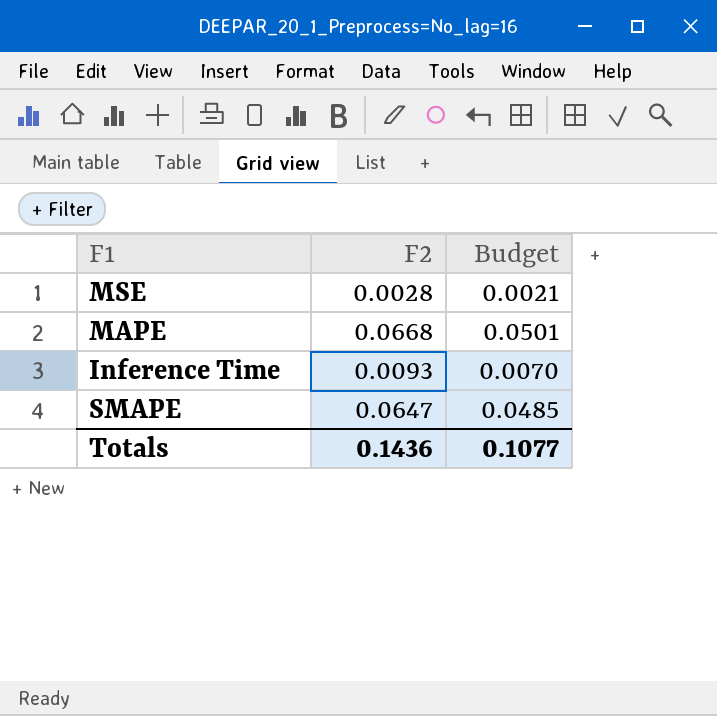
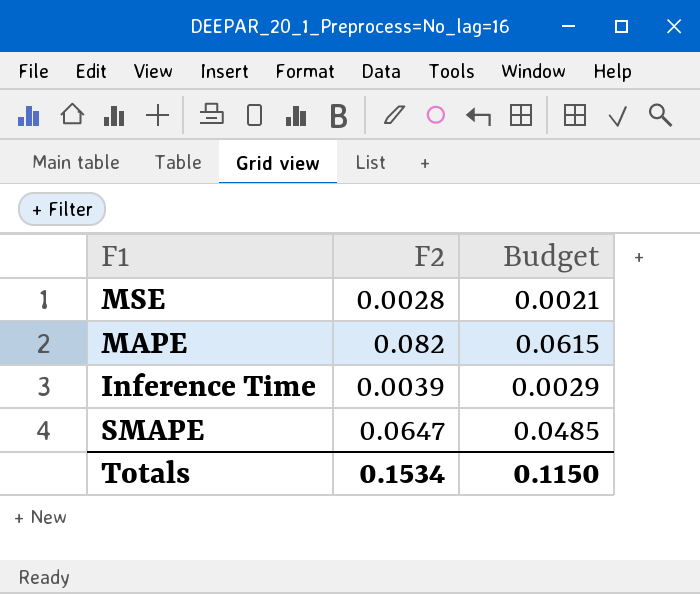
MAPE | F2: 0.0668 -> 0.082
MAPE | Budget: 0.0501 -> 0.0615
Inference Time | F2: 0.0093 -> 0.0039
Inference Time | Budget: 0.0070 -> 0.0029
Totals | F2: 0.1436 -> 0.1534
Totals | Budget: 0.1077 -> 0.1150

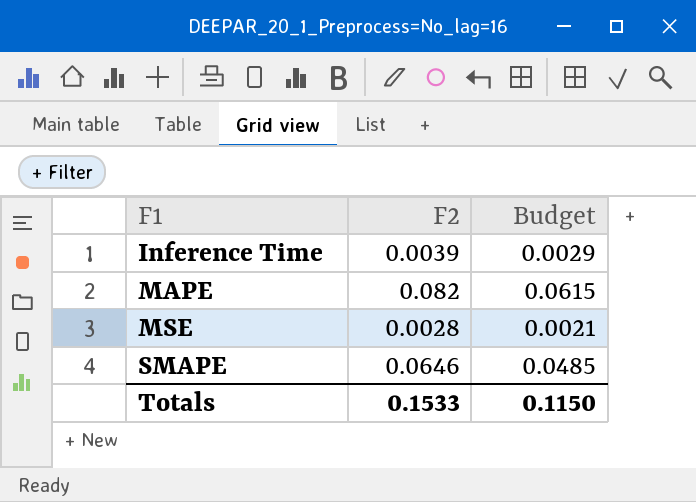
row order: none -> F1 ascending
SMAPE | F2: 0.0647 -> 0.0646
Totals | F2: 0.1534 -> 0.1533

